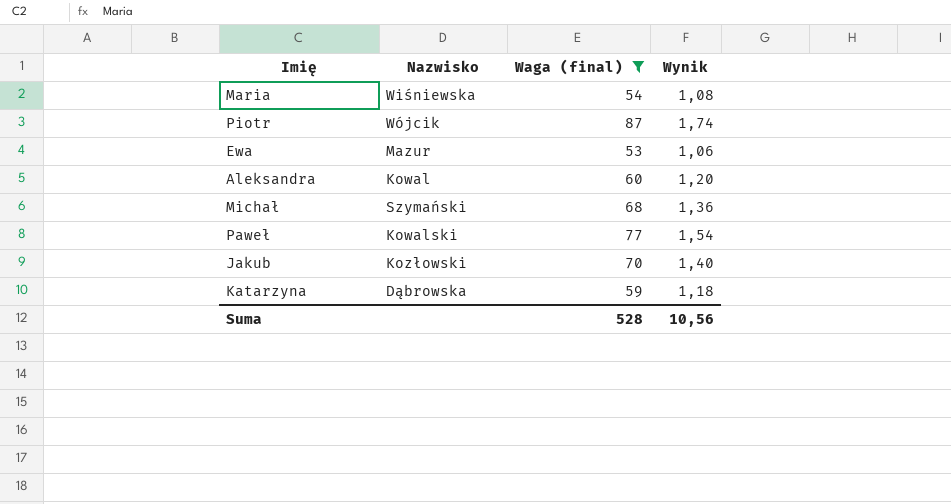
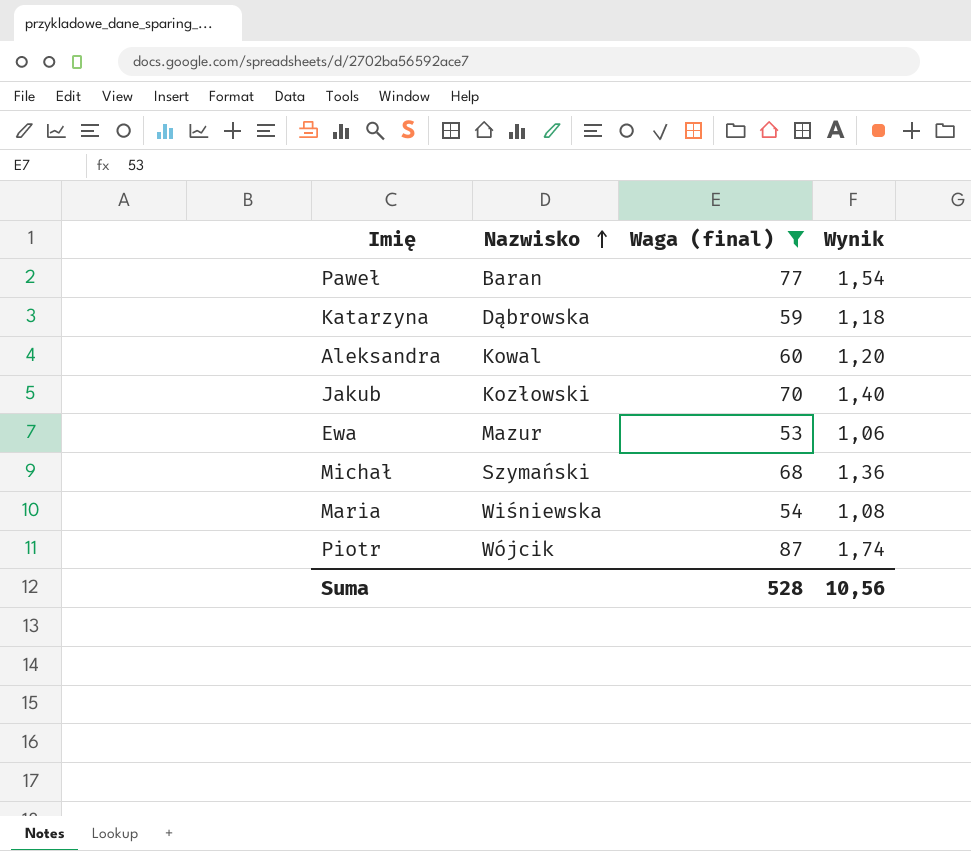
row order: none -> Nazwisko ascending
Paweł | Nazwisko: Kowalski -> Baran

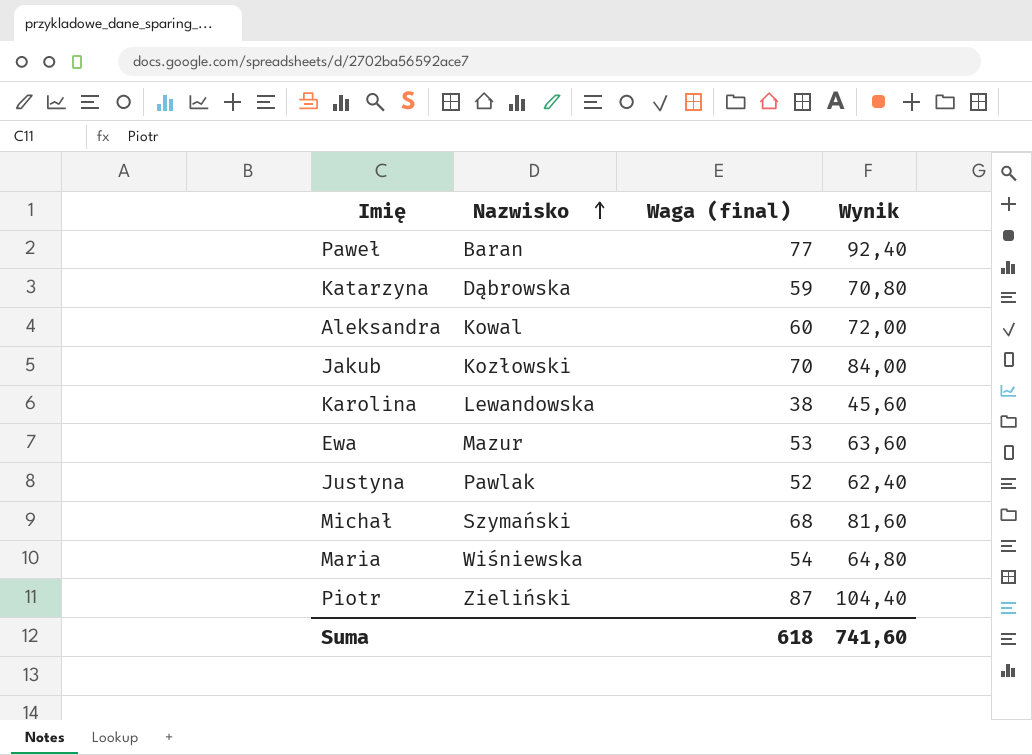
filter: Waga (final) >= 53 -> none
column Wynik | formula: [Waga (final)] * 0,02 -> [Waga (final)] * 1,2
Piotr | Nazwisko: Wójcik -> Zieliński
Suma | Waga (final): 528 -> 618
Suma | Wynik: 10,56 -> 741,60

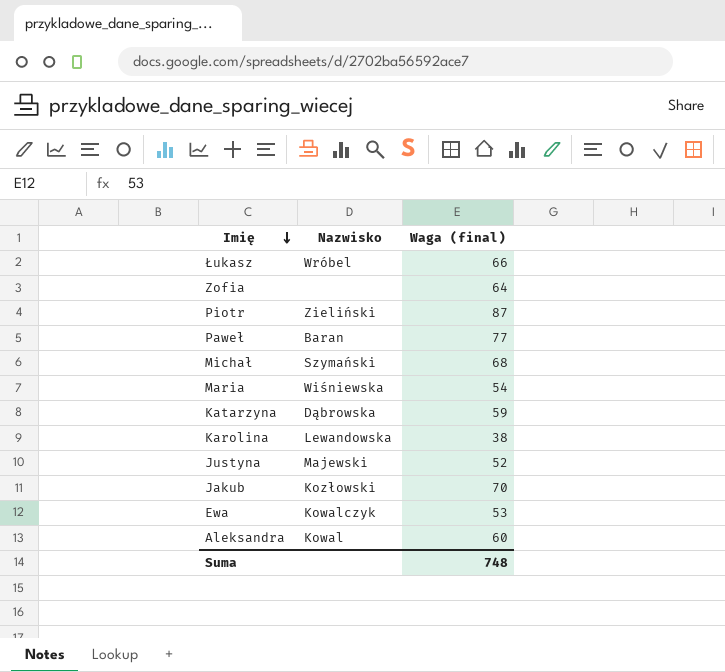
row order: Nazwisko ascending -> Imię descending
column Wynik | formula: [Waga (final)] * 1,2 -> none
row Łukasz: none -> Wróbel | 66
row Zofia: none -> none | 64
Justyna | Nazwisko: Pawlak -> Majewski
Ewa | Nazwisko: Mazur -> Kowalczyk
Suma | Waga (final): 618 -> 748

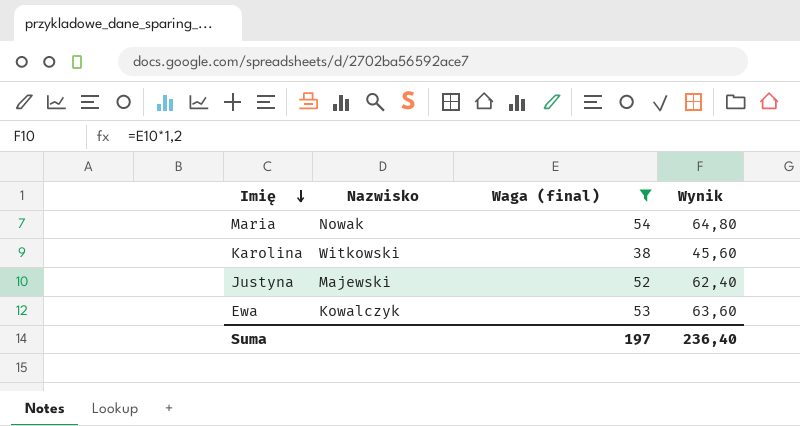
filter: none -> Waga (final) <= 54
column Wynik | formula: none -> [Waga (final)] * 1,2
Maria | Nazwisko: Wiśniewska -> Nowak
Karolina | Nazwisko: Lewandowska -> Witkowski
Suma | Waga (final): 748 -> 197

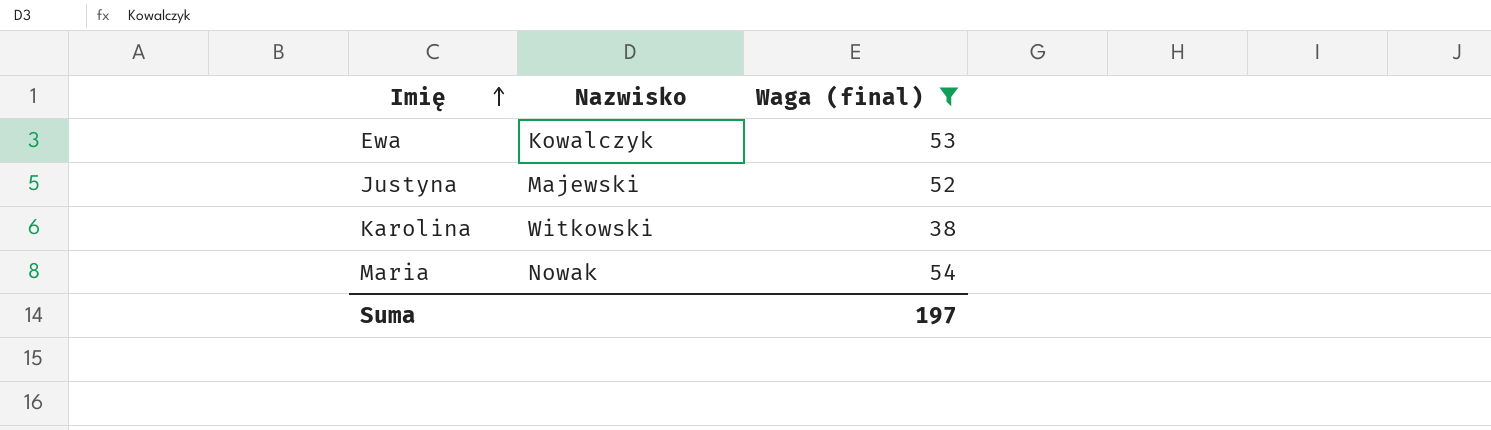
row order: Imię descending -> Imię ascending
column Wynik | formula: [Waga (final)] * 1,2 -> none

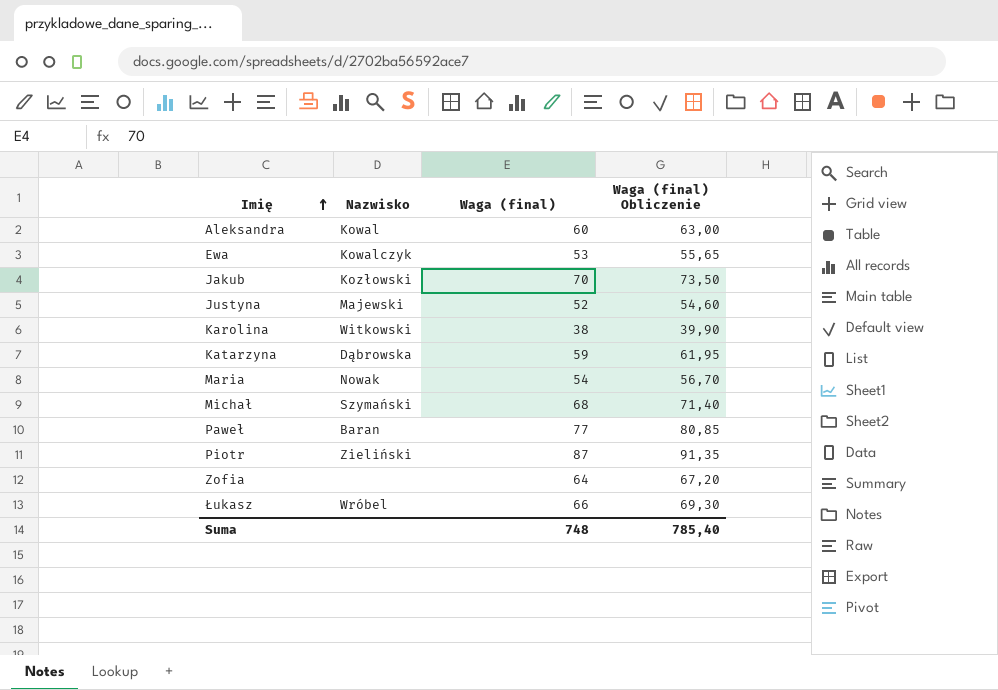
filter: Waga (final) <= 54 -> none
column Waga (final) Obliczenie | formula: none -> [Waga (final)] * 1,05
Suma | Waga (final): 197 -> 748

